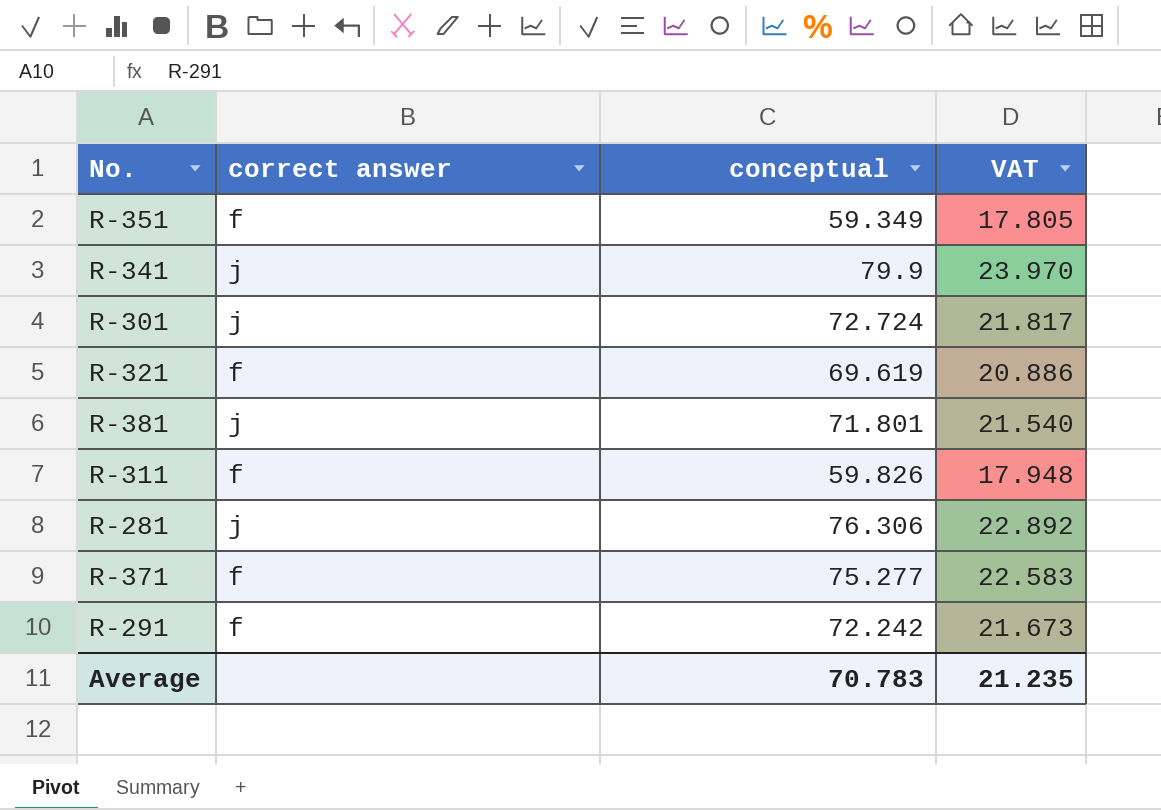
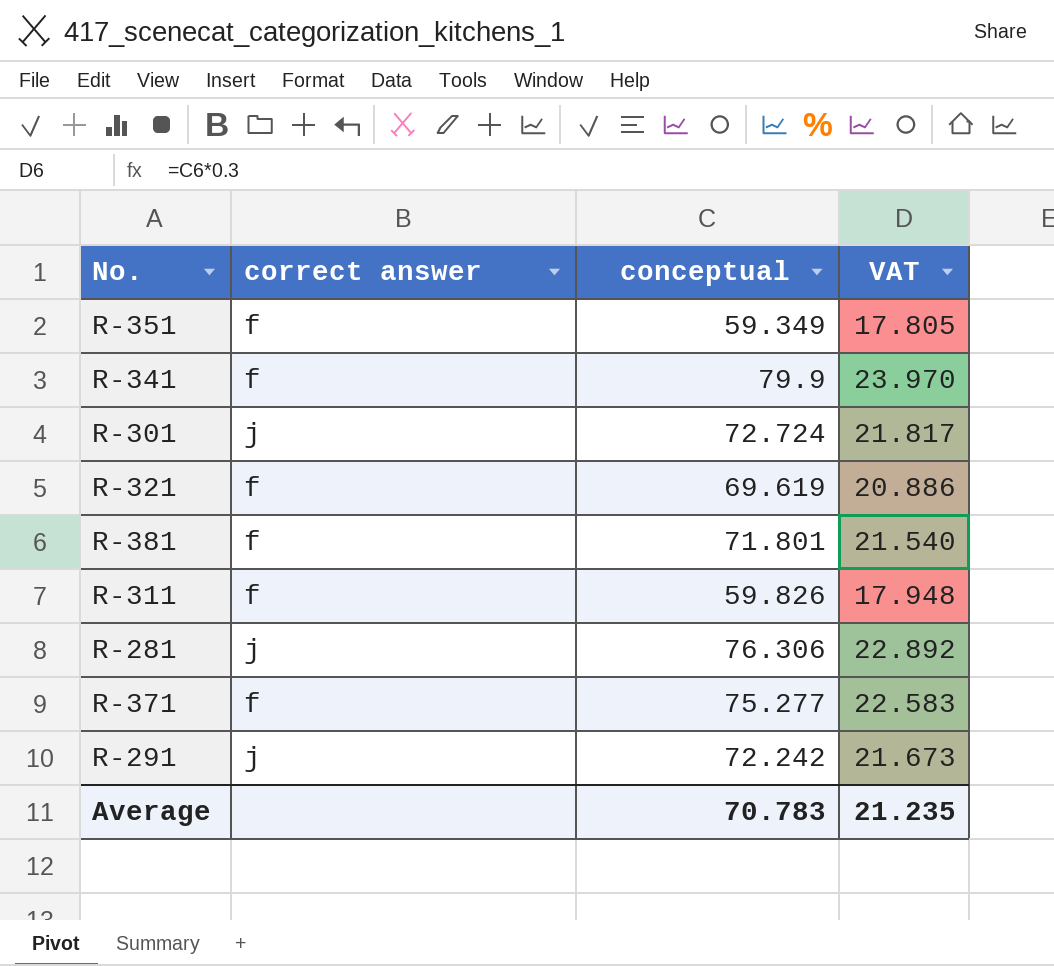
R-341 | correct answer: j -> f
R-381 | correct answer: j -> f
R-291 | correct answer: f -> j

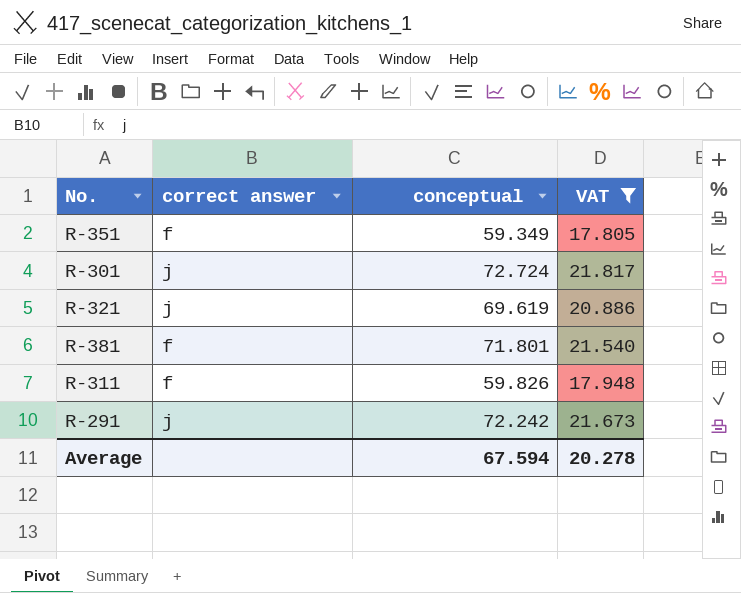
filter: none -> VAT <= 21.817
R-321 | correct answer: f -> j
Average | conceptual: 70.783 -> 67.594
Average | VAT: 21.235 -> 20.278

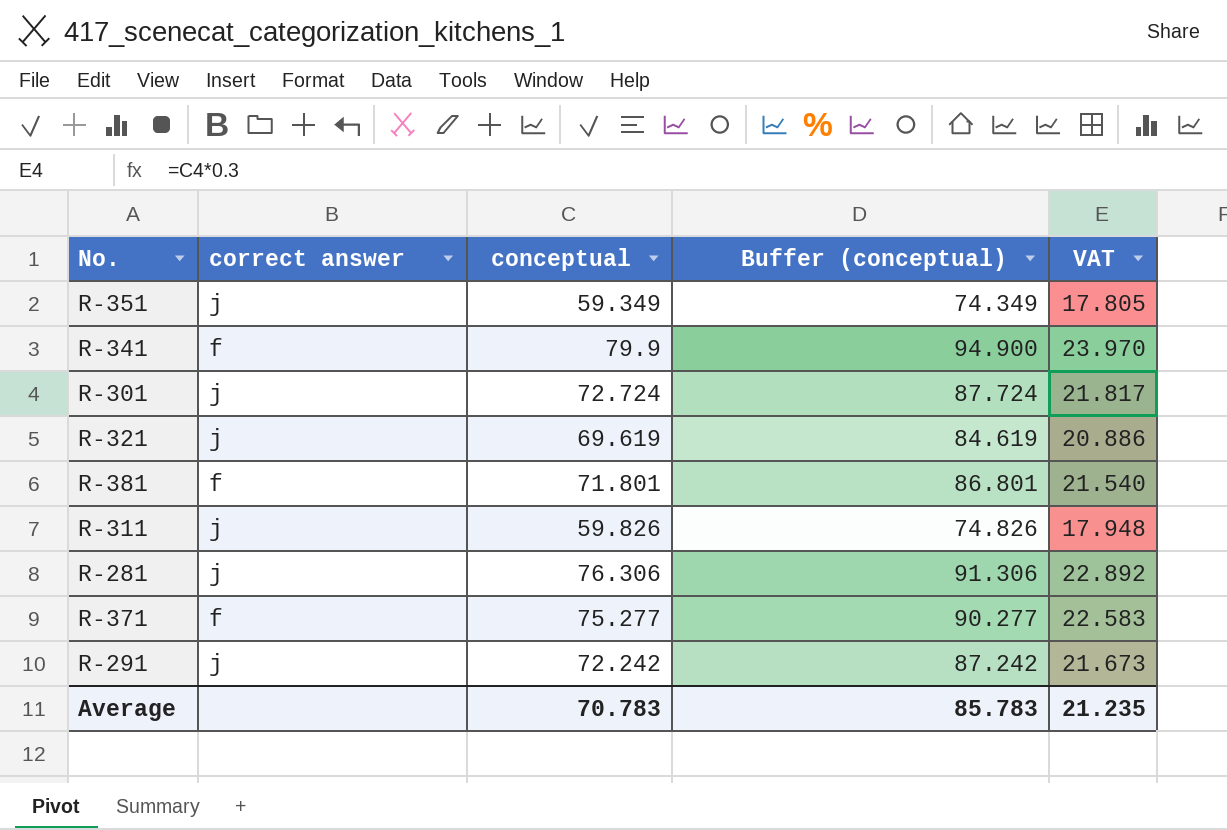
filter: VAT <= 21.817 -> none
column Buffer (conceptual) | formula: none -> [conceptual] + 15
R-351 | correct answer: f -> j
R-311 | correct answer: f -> j
Average | conceptual: 67.594 -> 70.783
Average | VAT: 20.278 -> 21.235

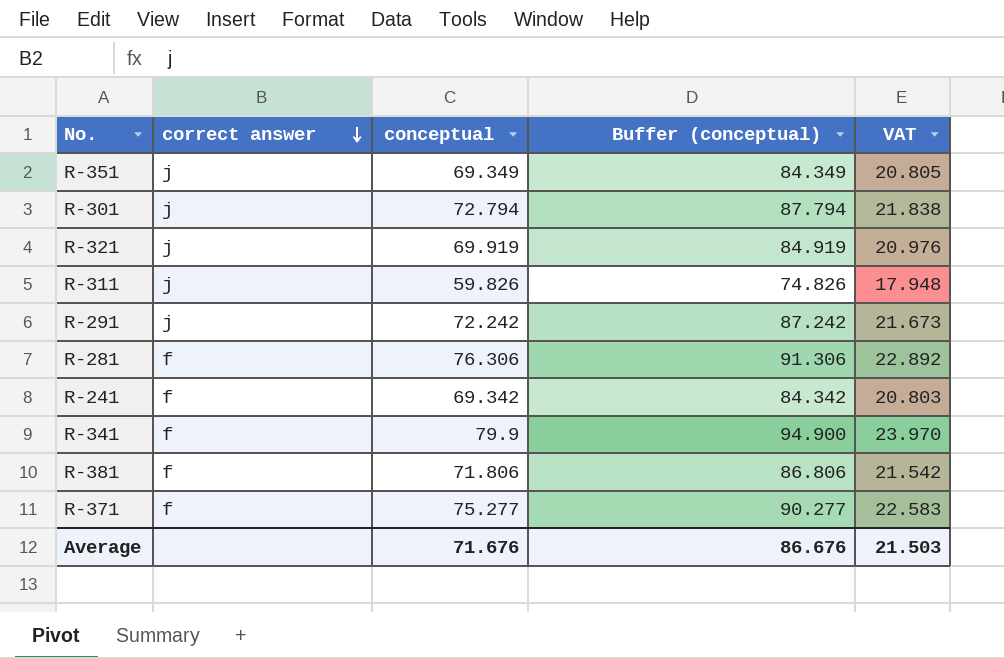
row order: none -> correct answer descending
R-351 | conceptual: 59.349 -> 69.349
R-351 | Buffer (conceptual): 74.349 -> 84.349
R-351 | VAT: 17.805 -> 20.805
R-301 | conceptual: 72.724 -> 72.794
R-301 | Buffer (conceptual): 87.724 -> 87.794
R-301 | VAT: 21.817 -> 21.838
R-321 | conceptual: 69.619 -> 69.919
R-321 | Buffer (conceptual): 84.619 -> 84.919
R-321 | VAT: 20.886 -> 20.976
R-281 | correct answer: j -> f
row R-241: none -> f | 69.342 | 84.342 | 20.803
R-381 | conceptual: 71.801 -> 71.806
R-381 | Buffer (conceptual): 86.801 -> 86.806
R-381 | VAT: 21.540 -> 21.542
Average | conceptual: 70.783 -> 71.676
Average | Buffer (conceptual): 85.783 -> 86.676
Average | VAT: 21.235 -> 21.503

